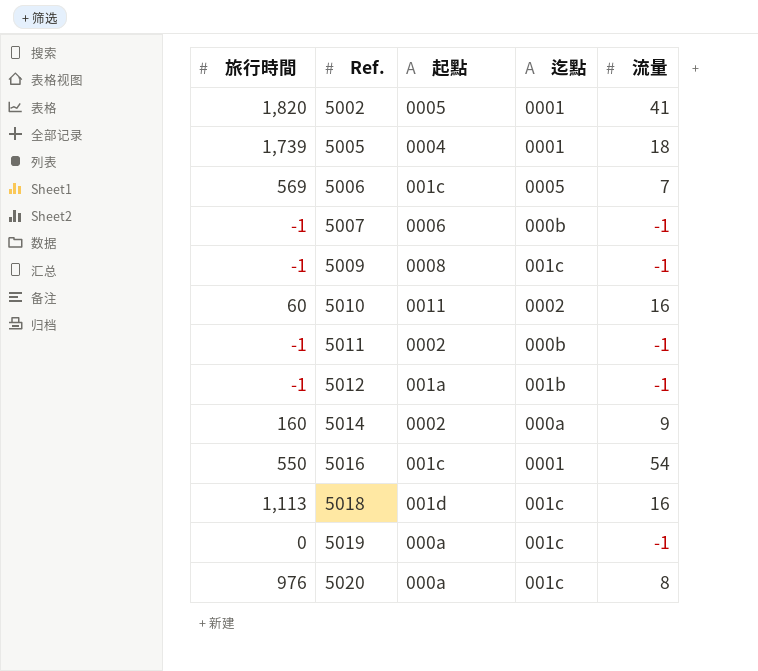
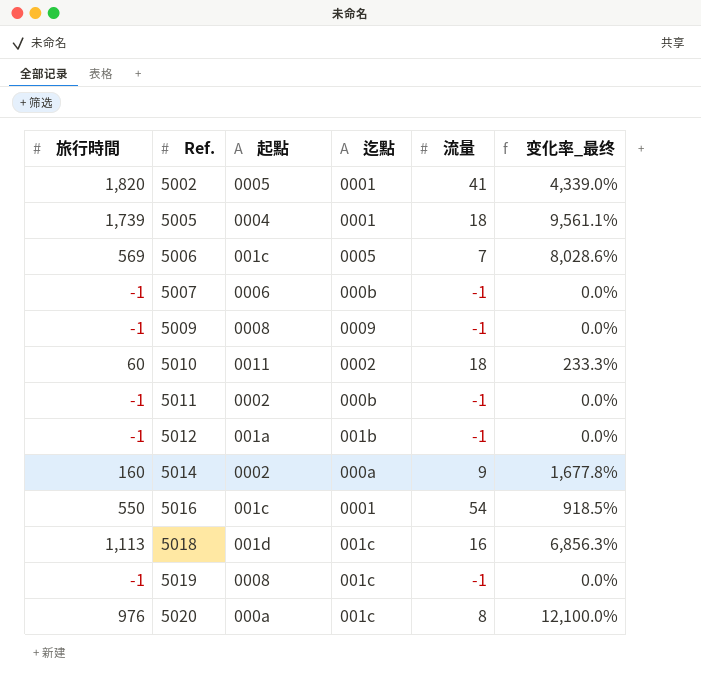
column 变化率_最终 | formula: none -> ([旅行時間] - [流量]) / [流量]
5009 | 迄點: 001c -> 0009
5010 | 流量: 16 -> 18
5019 | 旅行時間: 0 -> -1
5019 | 起點: 000a -> 0008

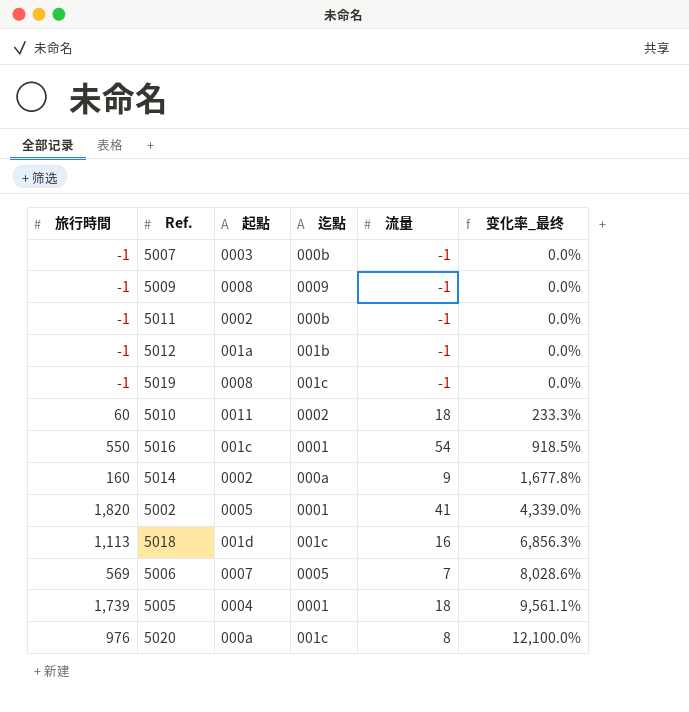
row order: Ref. ascending -> 变化率_最终 ascending
5007 | 起點: 0006 -> 0003
5006 | 起點: 001c -> 0007

